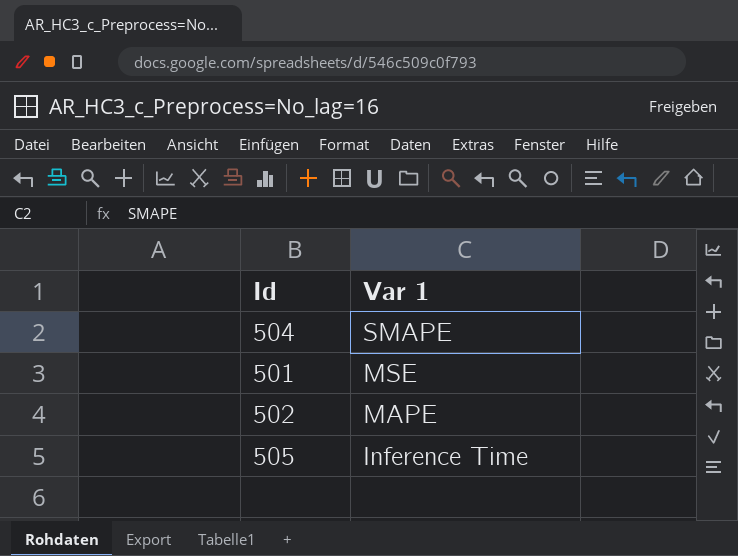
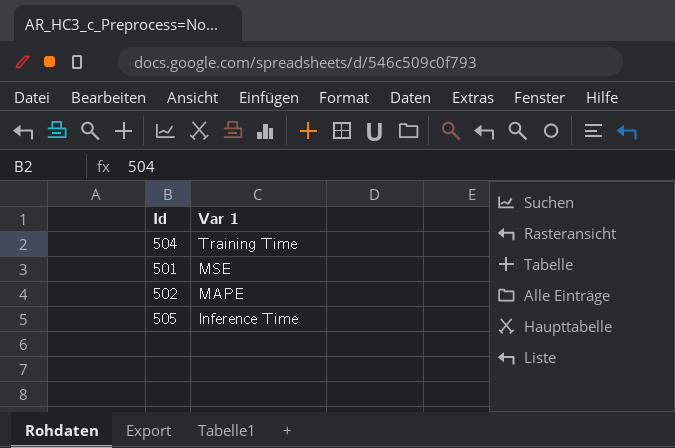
504 | Var 1: SMAPE -> Training Time

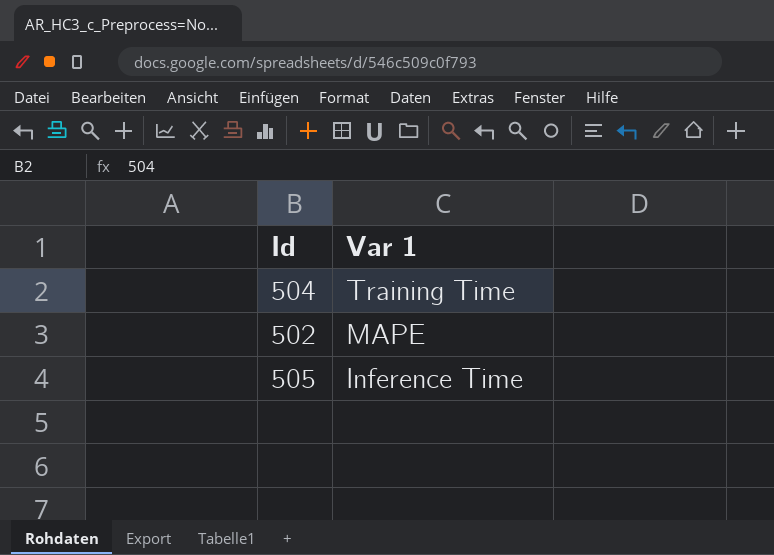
row 501: MSE -> none

